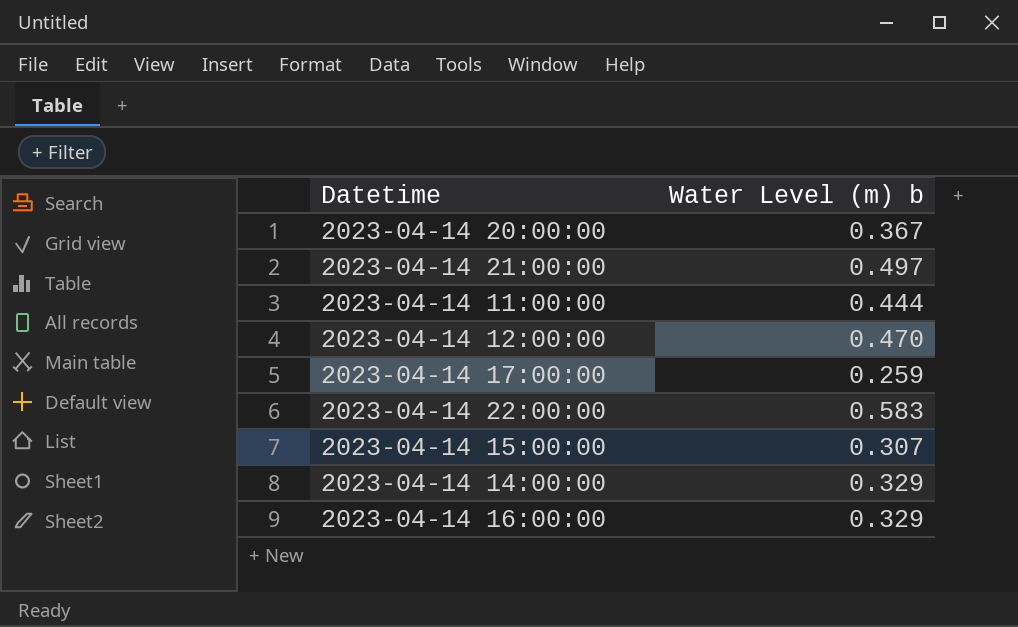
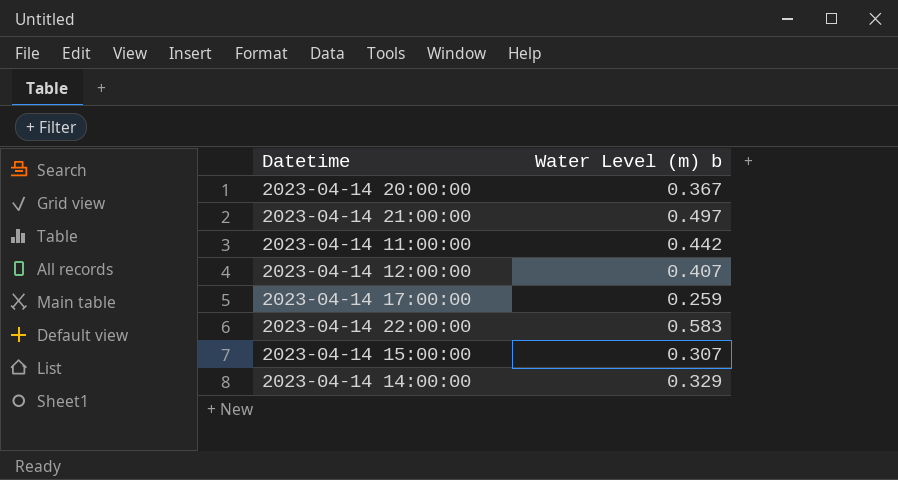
row 2023-04-14 16:00:00: 0.329 -> none
2023-04-14 11:00:00 | Water Level (m) b: 0.444 -> 0.442
2023-04-14 12:00:00 | Water Level (m) b: 0.470 -> 0.407

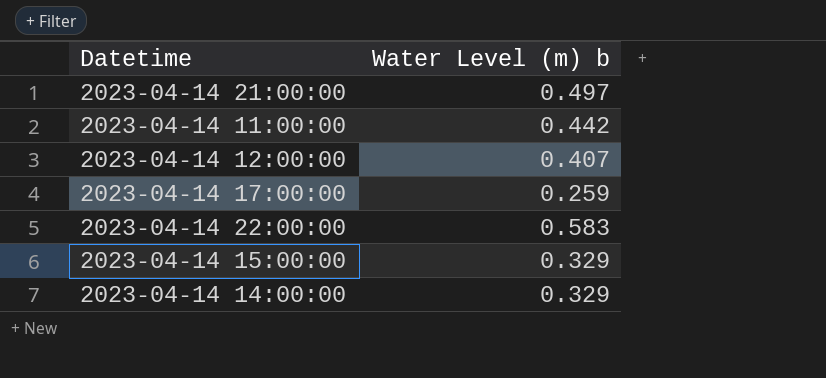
row 2023-04-14 20:00:00: 0.367 -> none
2023-04-14 15:00:00 | Water Level (m) b: 0.307 -> 0.329

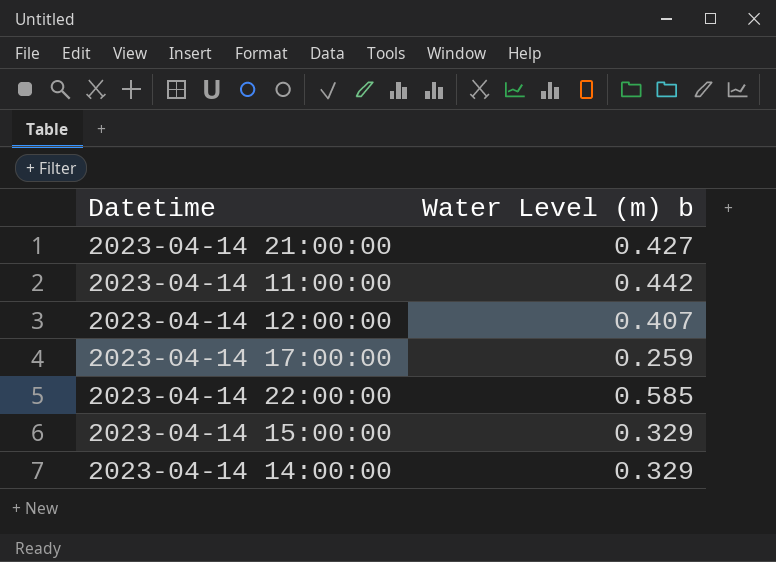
2023-04-14 21:00:00 | Water Level (m) b: 0.497 -> 0.427
2023-04-14 22:00:00 | Water Level (m) b: 0.583 -> 0.585

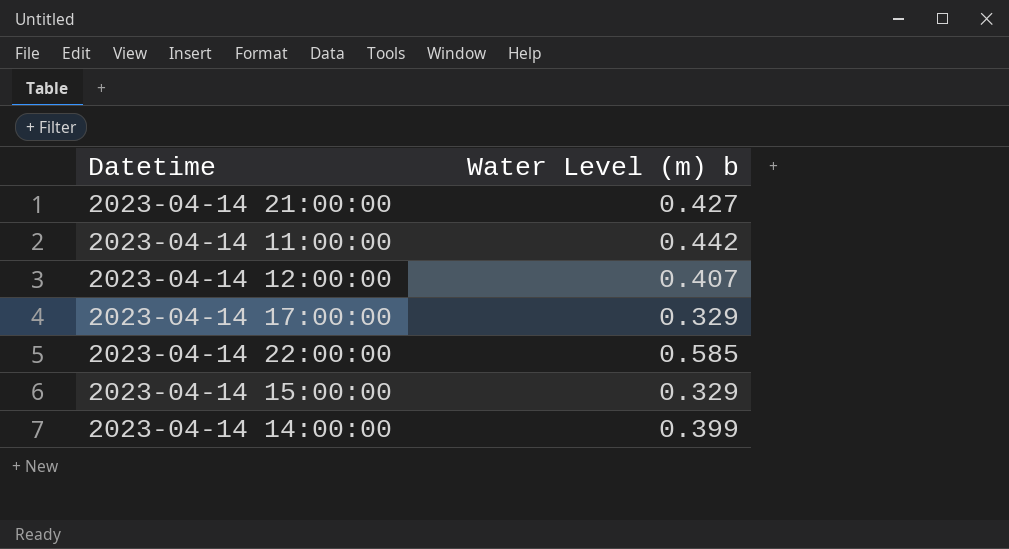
2023-04-14 17:00:00 | Water Level (m) b: 0.259 -> 0.329
2023-04-14 14:00:00 | Water Level (m) b: 0.329 -> 0.399

